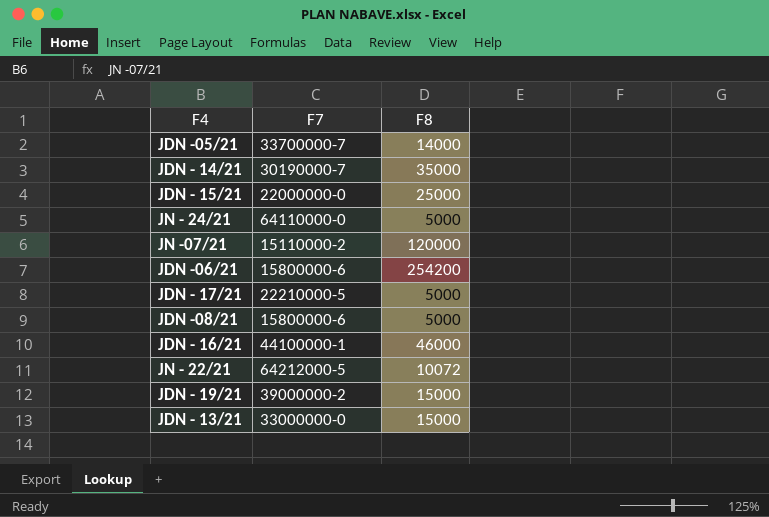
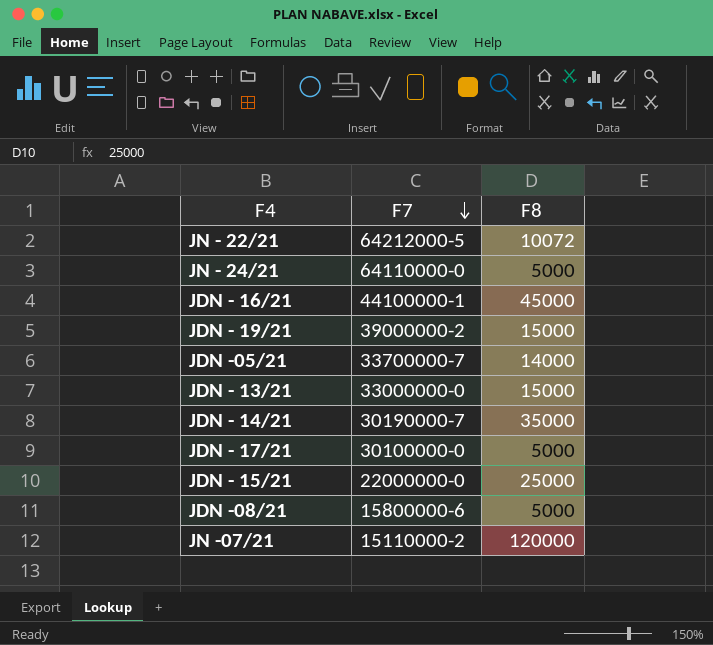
row order: none -> F7 descending
row JDN -06/21: 15800000-6 | 254200 -> none
JDN - 16/21 | F8: 46000 -> 45000
JDN - 17/21 | F7: 22210000-5 -> 30100000-0

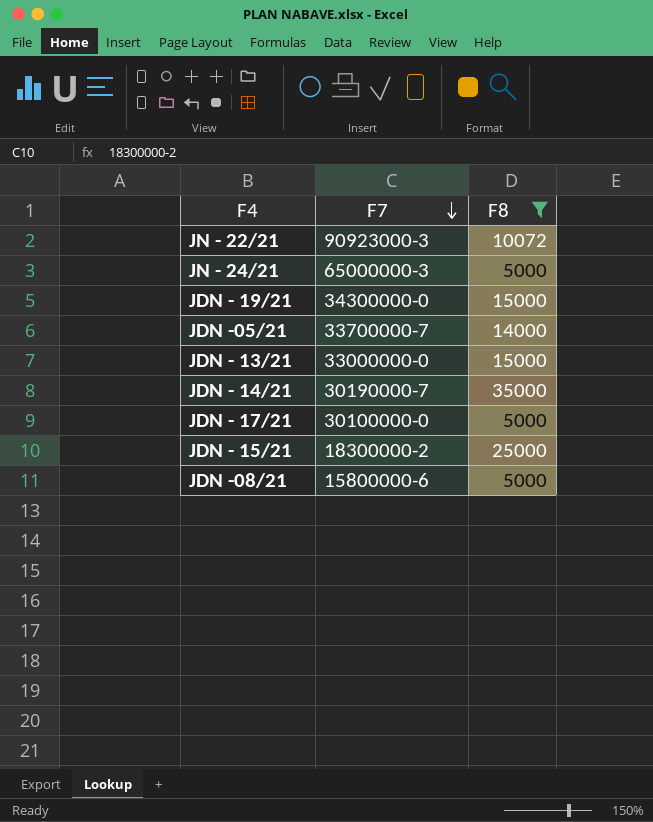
filter: none -> F8 <= 35000
JN - 22/21 | F7: 64212000-5 -> 90923000-3
JN - 24/21 | F7: 64110000-0 -> 65000000-3
JDN - 19/21 | F7: 39000000-2 -> 34300000-0
JDN - 15/21 | F7: 22000000-0 -> 18300000-2

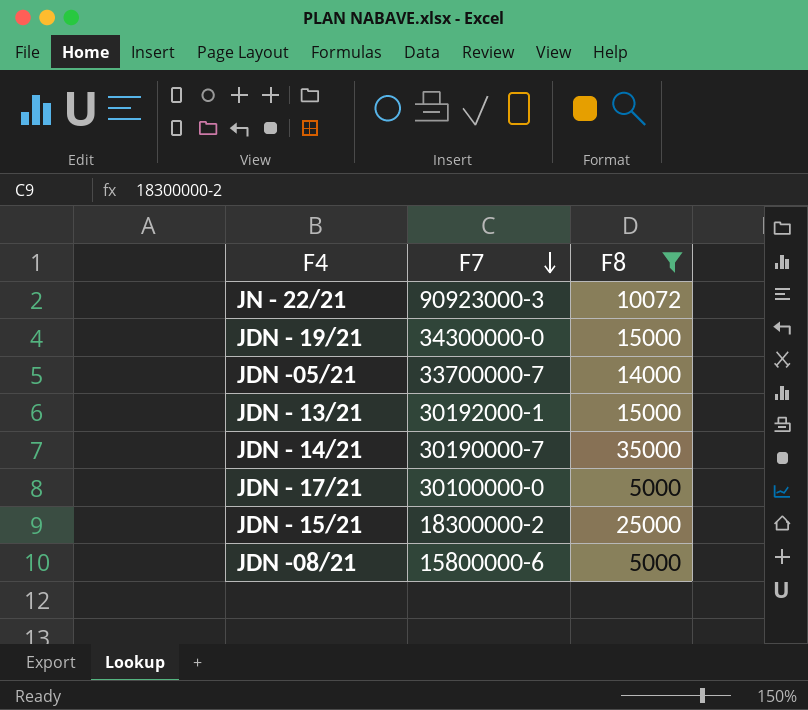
row JN - 24/21: 65000000-3 | 5000 -> none
JDN - 13/21 | F7: 33000000-0 -> 30192000-1

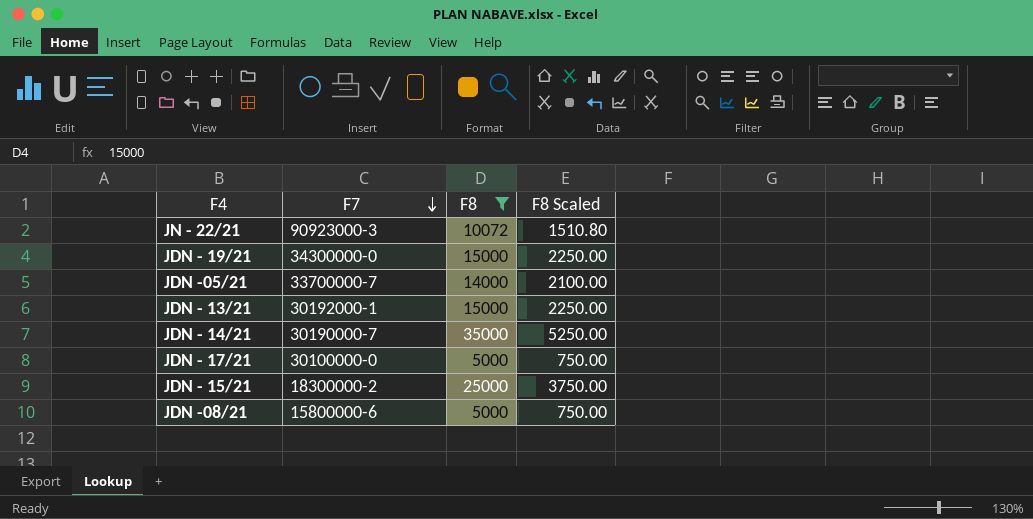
column F8 Scaled | formula: none -> [F8] * 0.15

